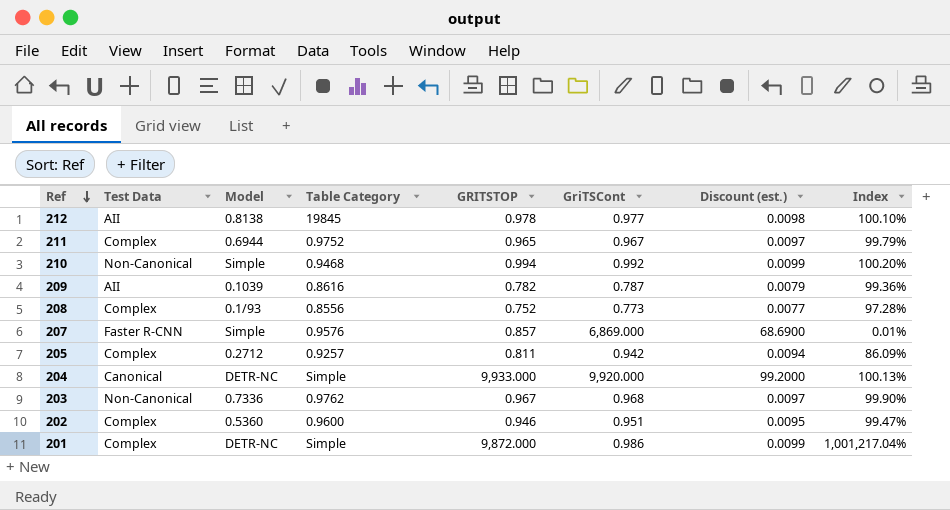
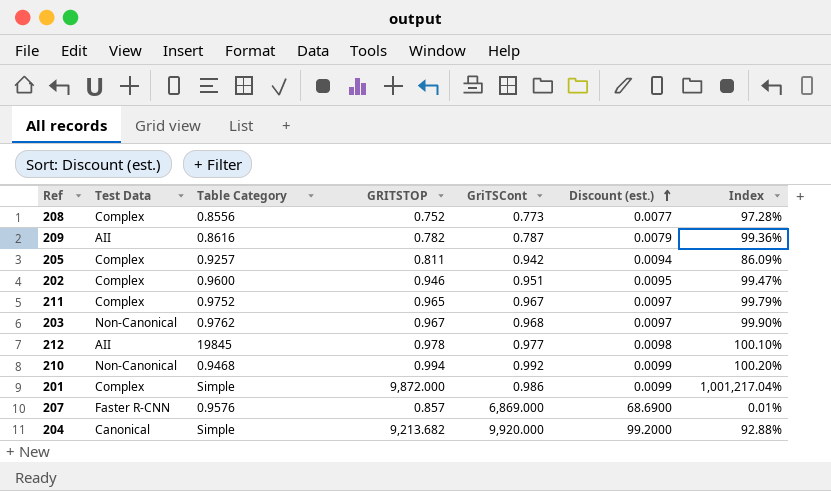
row order: Ref descending -> Discount (est.) ascending
column Model | position: 3 -> none
204 | GRITSTOP: 9,933.000 -> 9,213.682
204 | Index: 100.13% -> 92.88%

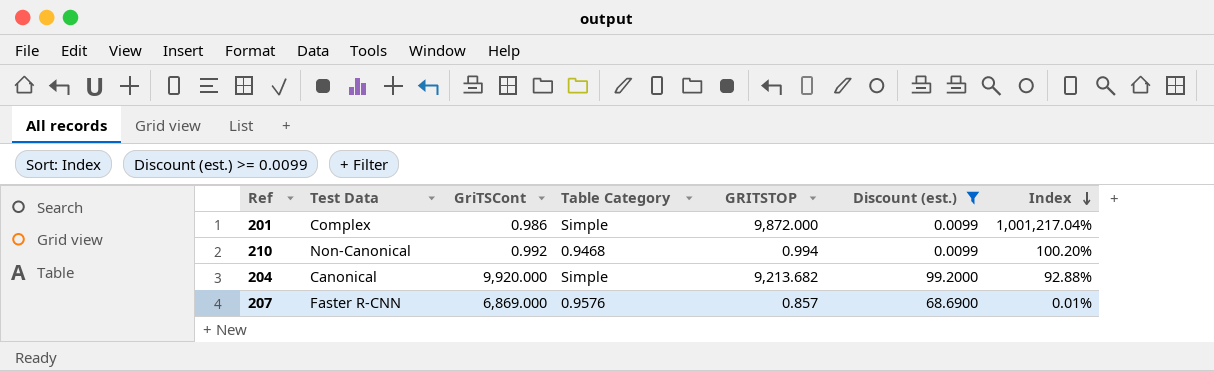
filter: none -> Discount (est.) >= 0.0099
row order: Discount (est.) ascending -> Index descending
column GriTSCont | position: 5 -> 3

